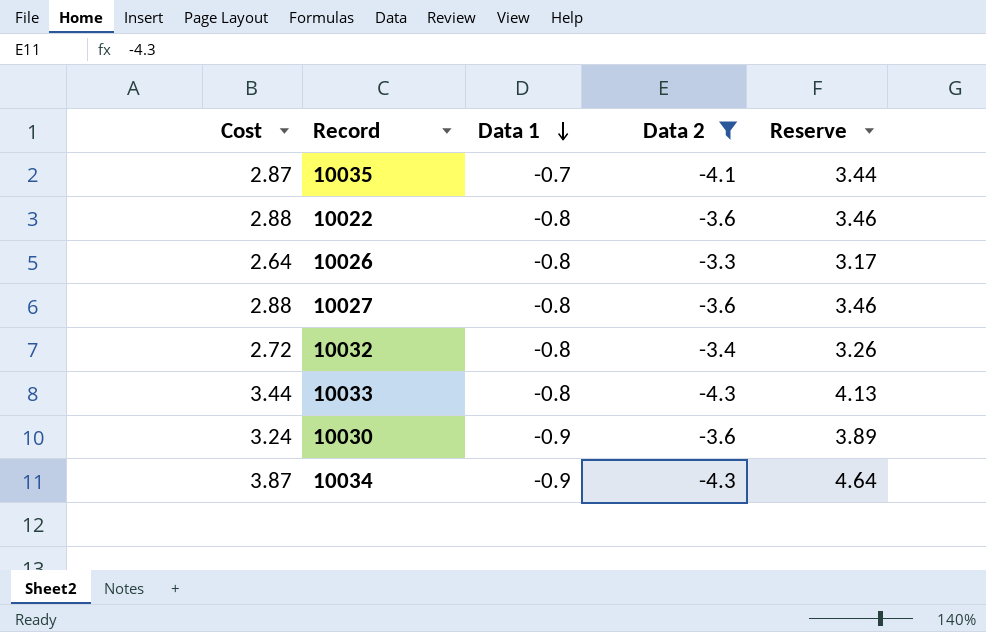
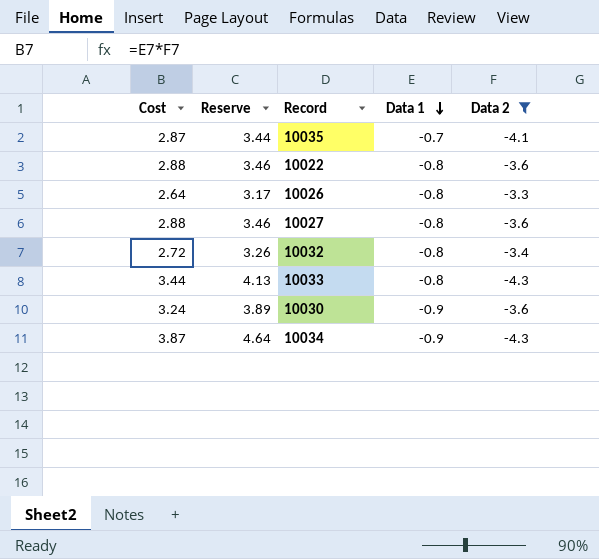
column Reserve | position: 5 -> 2

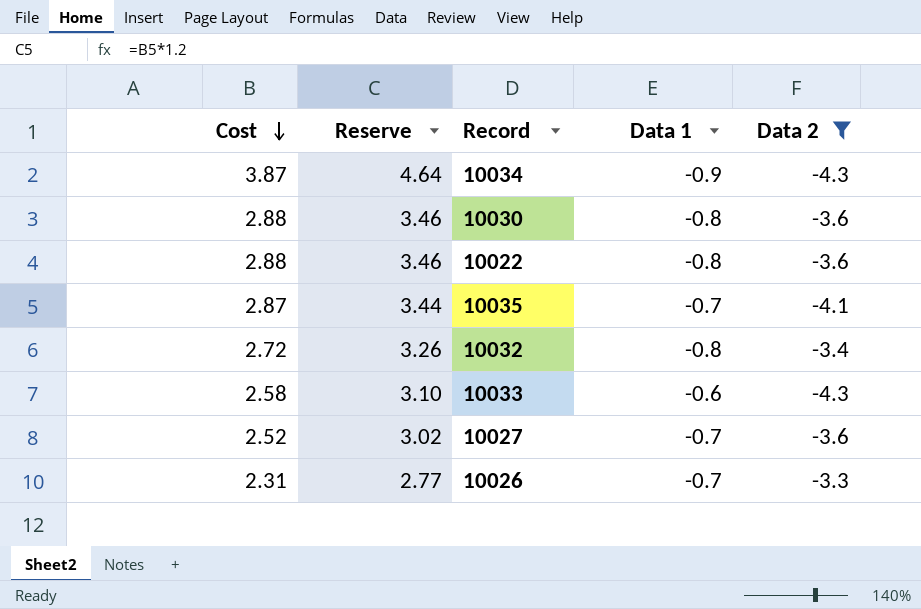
row order: Data 1 descending -> Cost descending
10030 | Cost: 3.24 -> 2.88
10030 | Reserve: 3.89 -> 3.46
10030 | Data 1: -0.9 -> -0.8
10033 | Cost: 3.44 -> 2.58
10033 | Reserve: 4.13 -> 3.10
10033 | Data 1: -0.8 -> -0.6
10027 | Cost: 2.88 -> 2.52
10027 | Reserve: 3.46 -> 3.02
10027 | Data 1: -0.8 -> -0.7
10026 | Cost: 2.64 -> 2.31
10026 | Reserve: 3.17 -> 2.77
10026 | Data 1: -0.8 -> -0.7

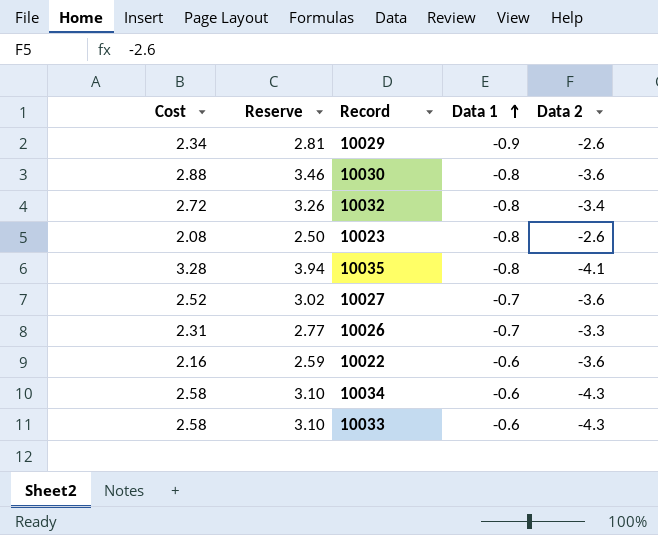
filter: Data 2 != -2.6 -> none
row order: Cost descending -> Data 1 ascending
10035 | Cost: 2.87 -> 3.28
10035 | Reserve: 3.44 -> 3.94
10035 | Data 1: -0.7 -> -0.8
10022 | Cost: 2.88 -> 2.16
10022 | Reserve: 3.46 -> 2.59
10022 | Data 1: -0.8 -> -0.6
10034 | Cost: 3.87 -> 2.58
10034 | Reserve: 4.64 -> 3.10
10034 | Data 1: -0.9 -> -0.6

